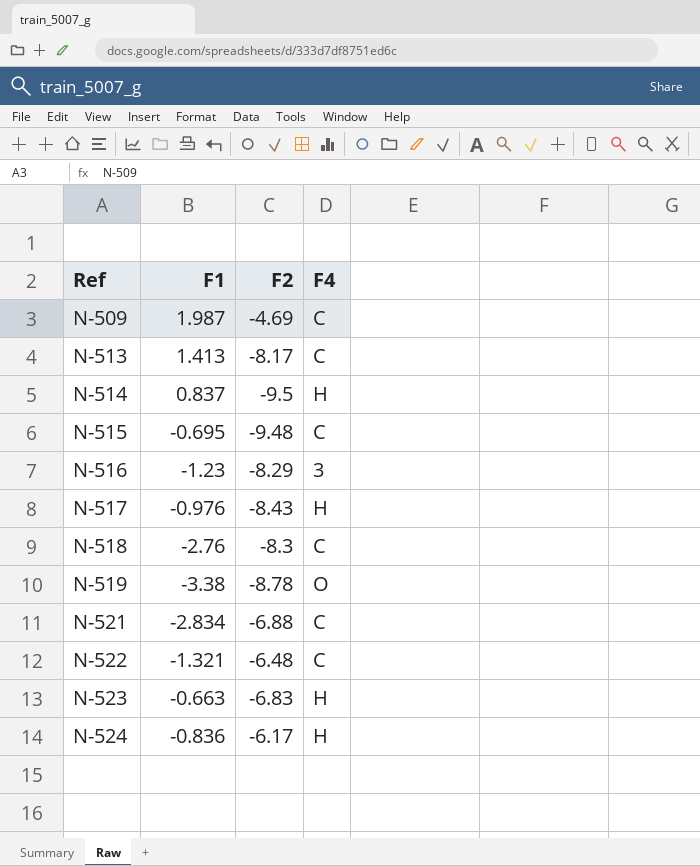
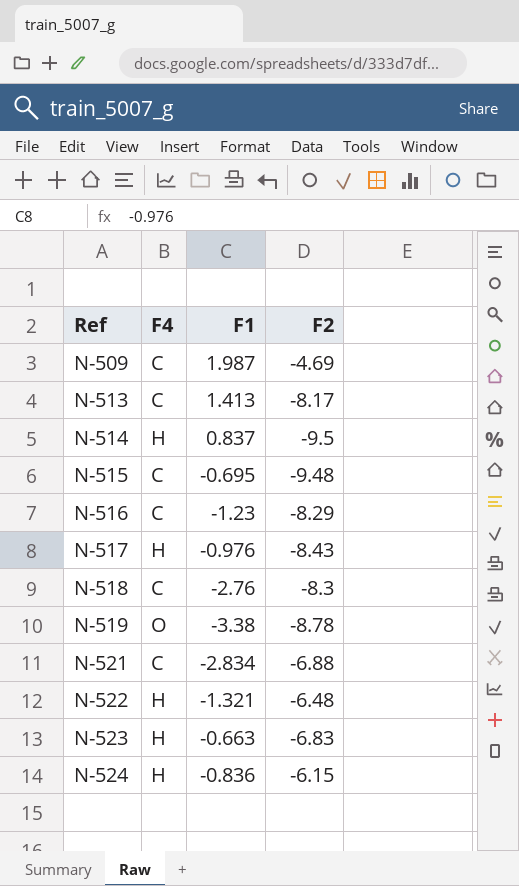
column F4 | position: 4 -> 2
N-516 | F4: 3 -> C
N-522 | F4: C -> H
N-524 | F2: -6.17 -> -6.15

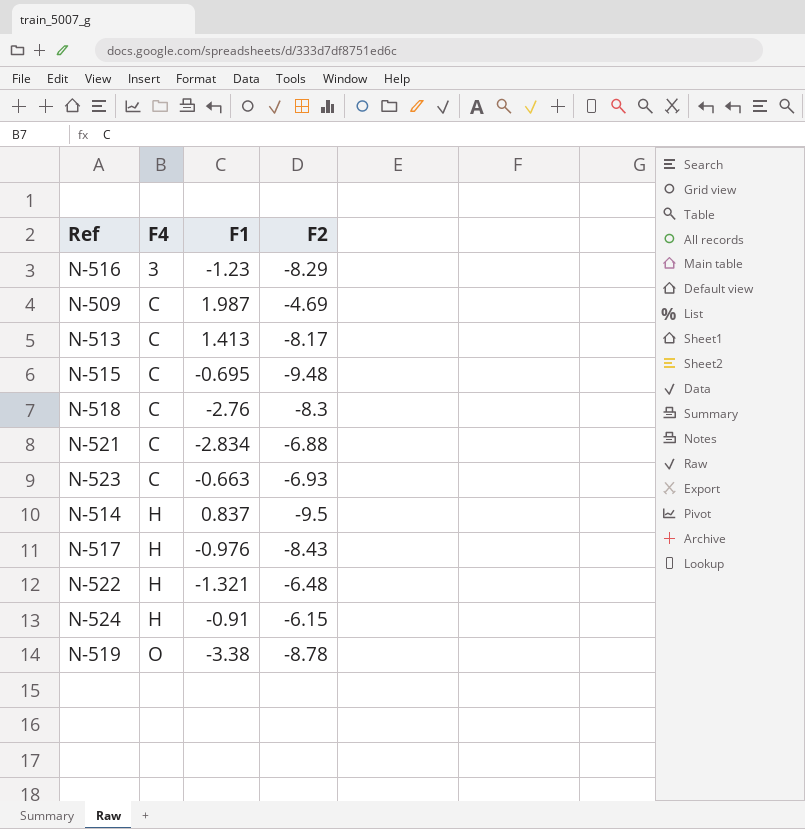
row order: Ref ascending -> F4 ascending
N-516 | F4: C -> 3
N-523 | F4: H -> C
N-523 | F2: -6.83 -> -6.93
N-524 | F1: -0.836 -> -0.91

